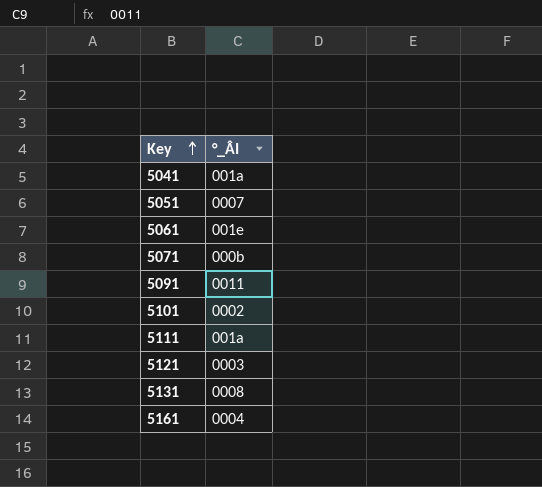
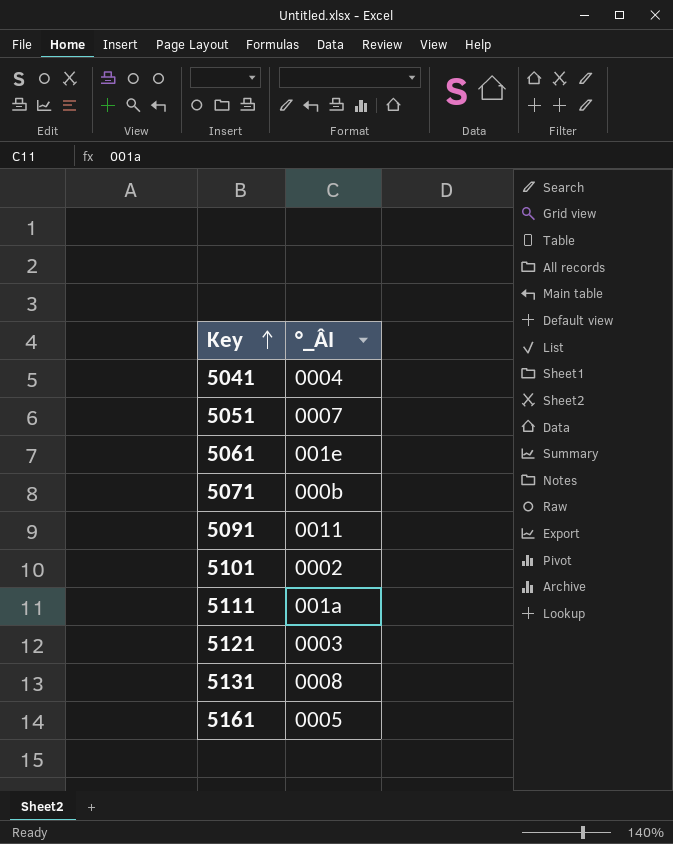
5041 | °_ÂI: 001a -> 0004
5161 | °_ÂI: 0004 -> 0005

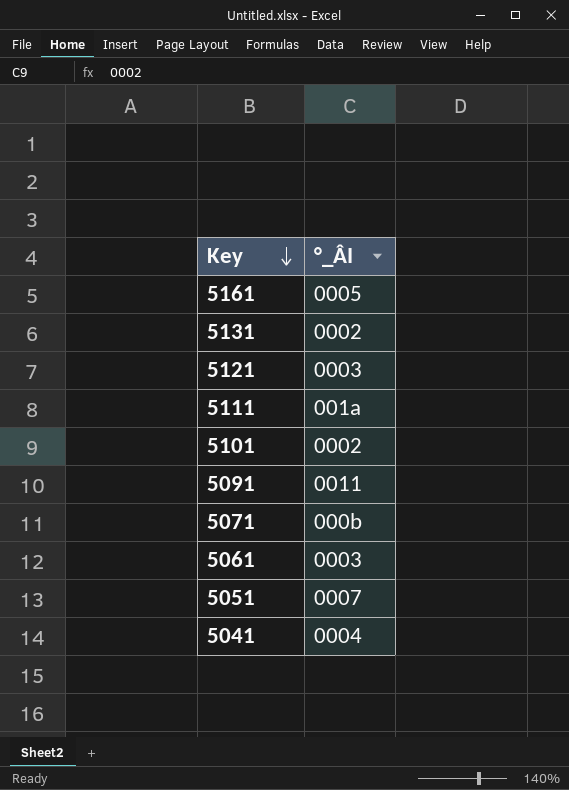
row order: Key ascending -> Key descending
5131 | °_ÂI: 0008 -> 0002
5061 | °_ÂI: 001e -> 0003

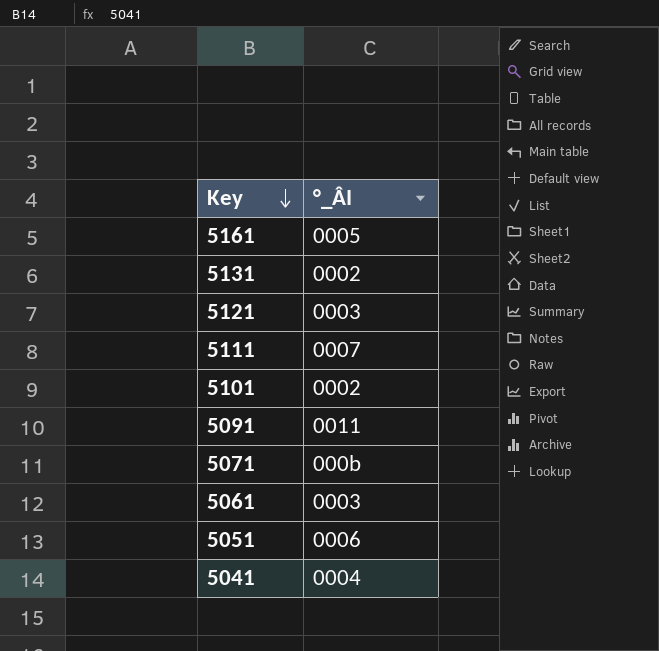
5111 | °_ÂI: 001a -> 0007
5051 | °_ÂI: 0007 -> 0006

